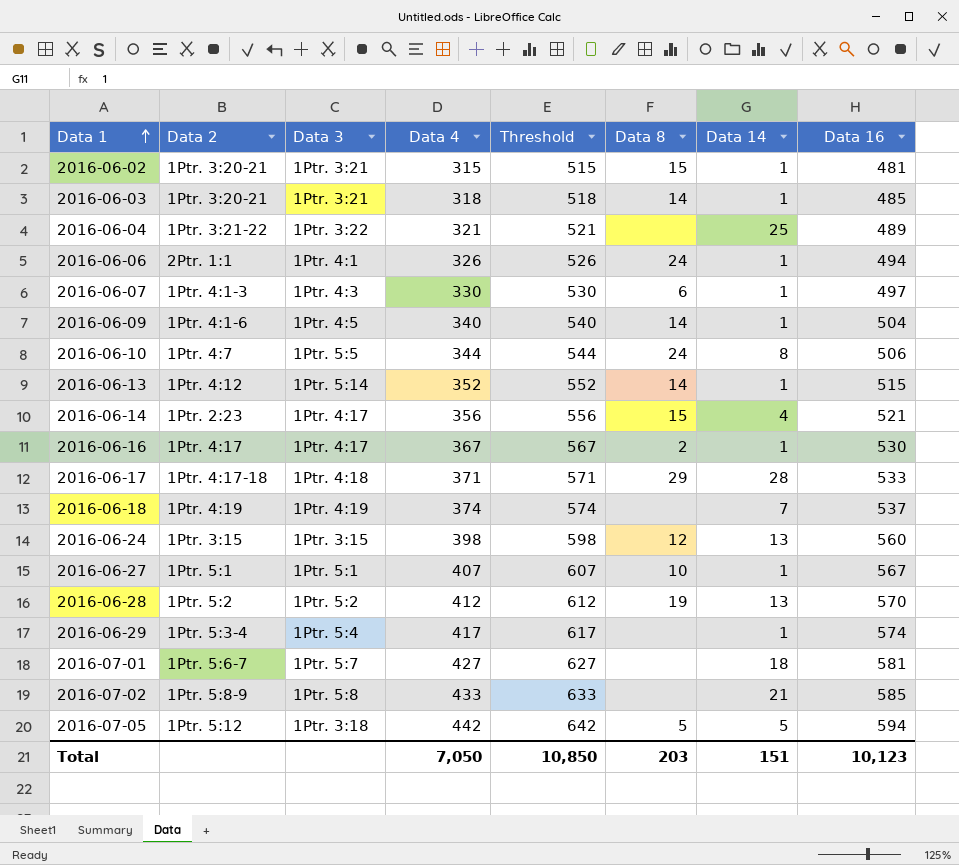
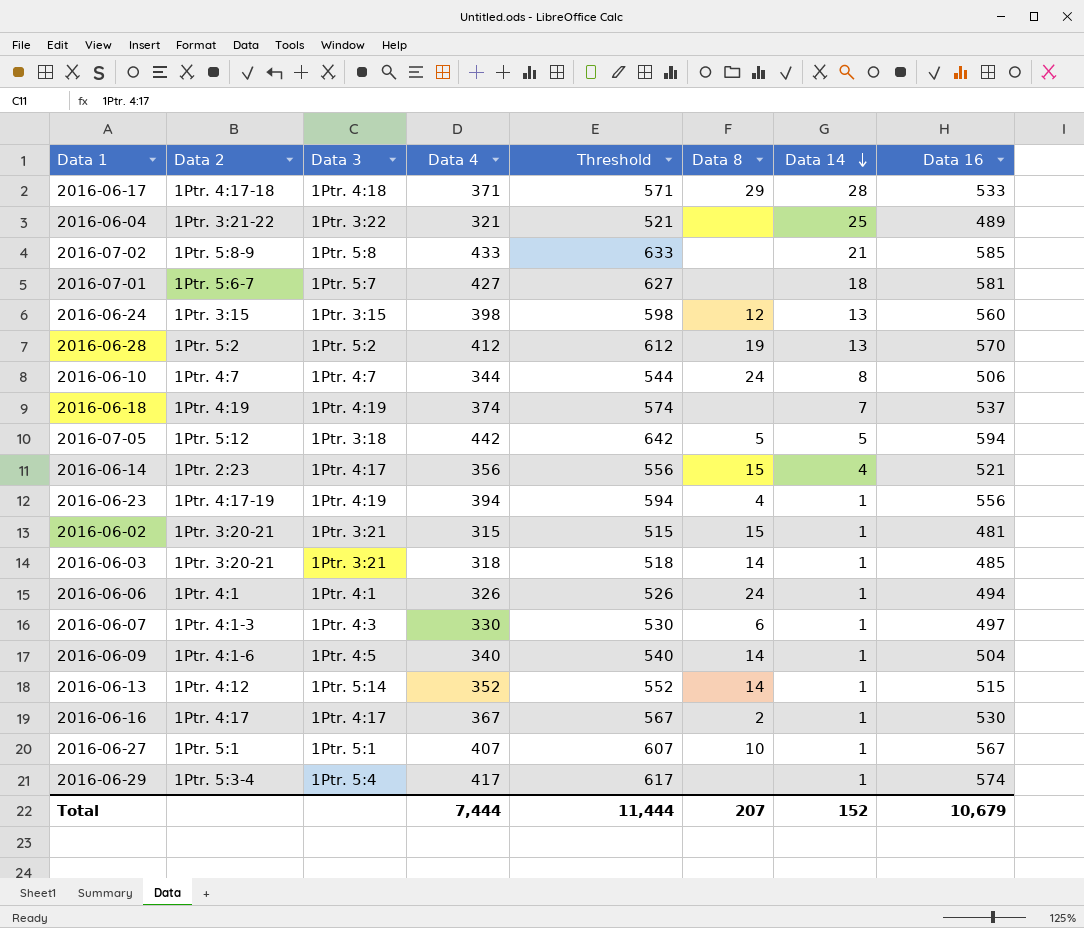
row order: Data 1 ascending -> Data 14 descending
2016-06-10 | Data 3: 1Ptr. 5:5 -> 1Ptr. 4:7
row 2016-06-23: none -> 1Ptr. 4:17-19 | 1Ptr. 4:19 | 394 | 594 | 4 | 1 | 556
2016-06-06 | Data 2: 2Ptr. 1:1 -> 1Ptr. 4:1
Total | Data 4: 7,050 -> 7,444
Total | Threshold: 10,850 -> 11,444
Total | Data 8: 203 -> 207
Total | Data 14: 151 -> 152
Total | Data 16: 10,123 -> 10,679

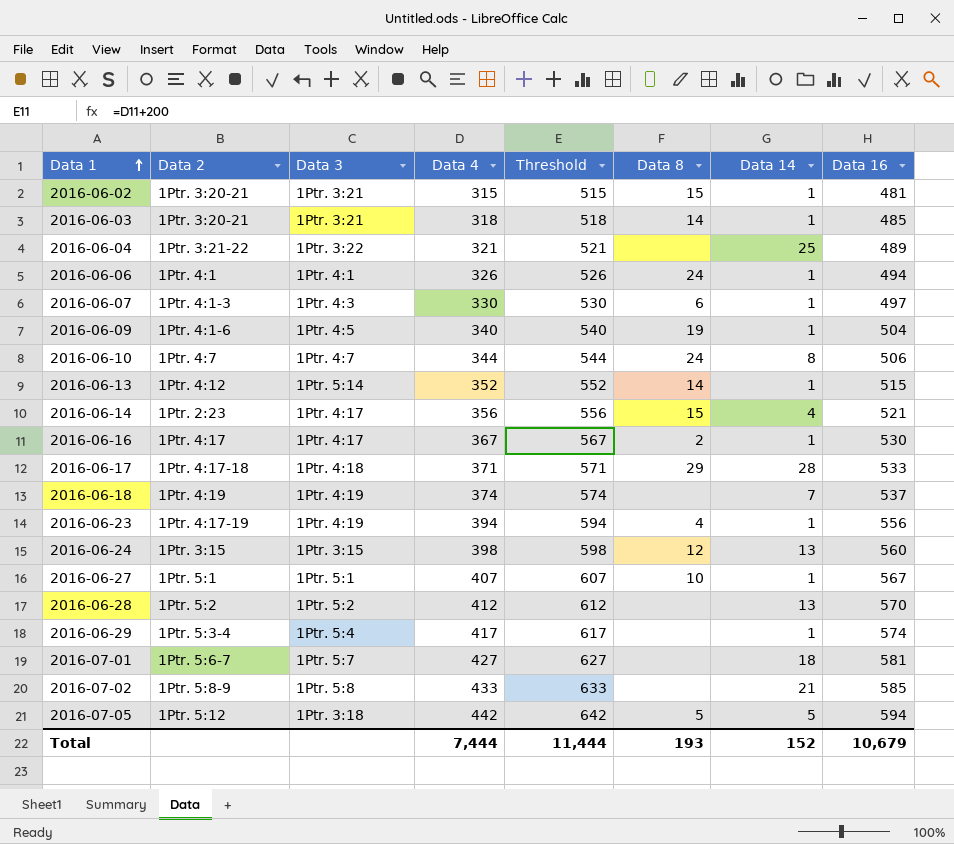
row order: Data 14 descending -> Data 1 ascending
2016-06-09 | Data 8: 14 -> 19
2016-06-28 | Data 8: 19 -> none
Total | Data 8: 207 -> 193

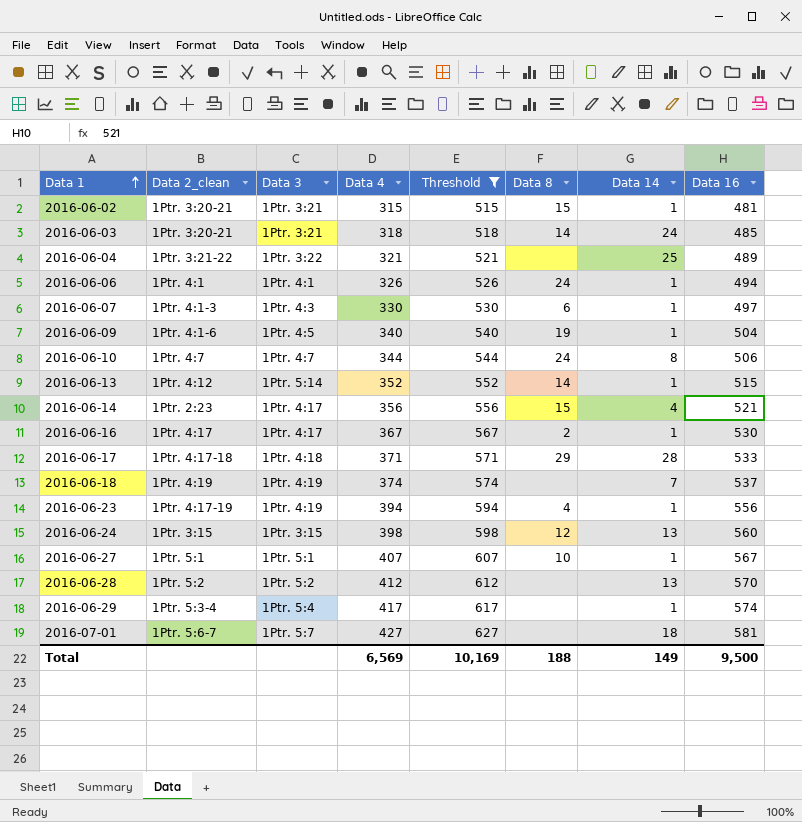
filter: none -> Threshold <= 627
column name: Data 2 -> Data 2_clean
2016-06-03 | Data 14: 1 -> 24
Total | Data 4: 7,444 -> 6,569
Total | Threshold: 11,444 -> 10,169
Total | Data 8: 193 -> 188
Total | Data 14: 152 -> 149
Total | Data 16: 10,679 -> 9,500

